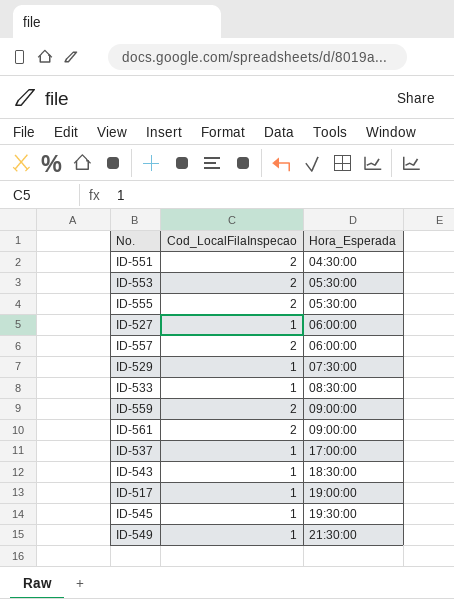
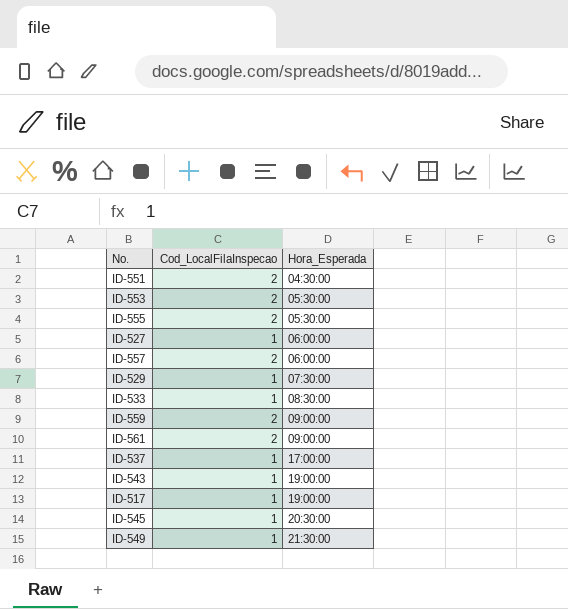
ID-543 | Hora_Esperada: 18:30:00 -> 19:00:00
ID-545 | Hora_Esperada: 19:30:00 -> 20:30:00

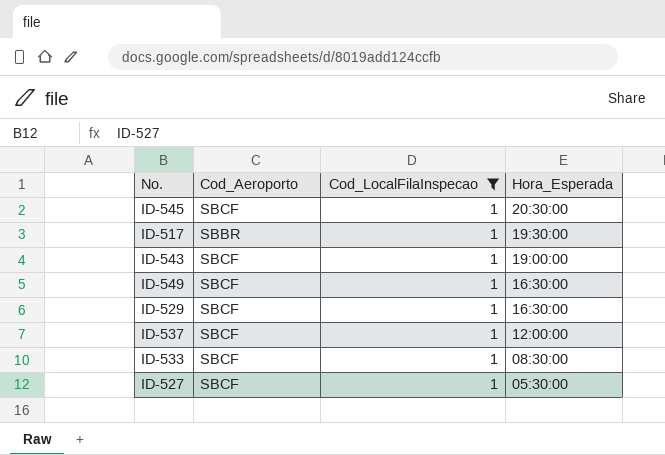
filter: none -> Cod_LocalFilaInspecao = 1
row order: Hora_Esperada ascending -> Hora_Esperada descending
column Cod_Aeroporto | position: none -> 2
ID-517 | Hora_Esperada: 19:00:00 -> 19:30:00
ID-549 | Hora_Esperada: 21:30:00 -> 16:30:00
ID-529 | Hora_Esperada: 07:30:00 -> 16:30:00
ID-537 | Hora_Esperada: 17:00:00 -> 12:00:00
ID-527 | Hora_Esperada: 06:00:00 -> 05:30:00

